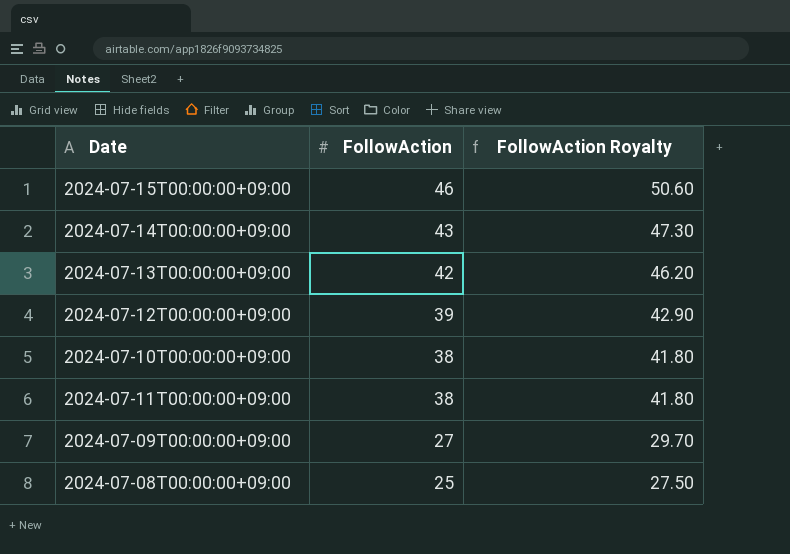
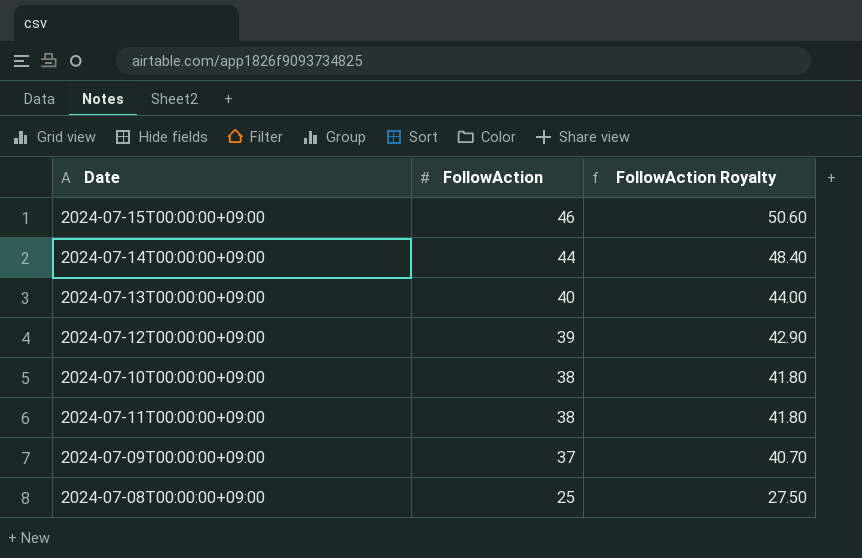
2024-07-14T00:00:00+09:00 | FollowAction: 43 -> 44
2024-07-14T00:00:00+09:00 | FollowAction Royalty: 47.30 -> 48.40
2024-07-13T00:00:00+09:00 | FollowAction: 42 -> 40
2024-07-13T00:00:00+09:00 | FollowAction Royalty: 46.20 -> 44.00
2024-07-09T00:00:00+09:00 | FollowAction: 27 -> 37
2024-07-09T00:00:00+09:00 | FollowAction Royalty: 29.70 -> 40.70

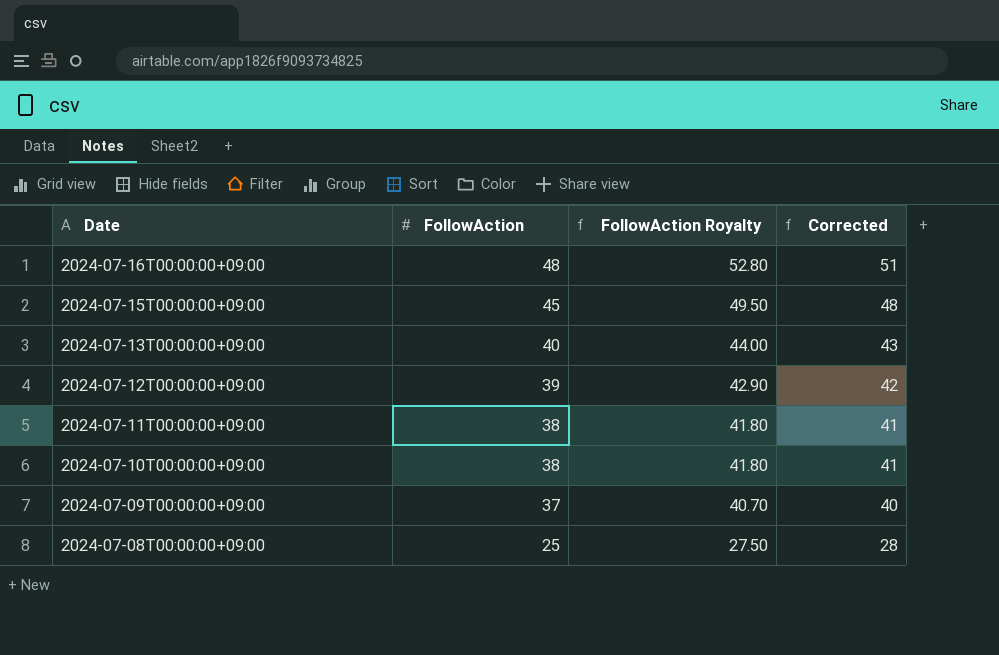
row order: FollowAction descending -> Date descending
column Corrected | formula: none -> [FollowAction] + 3
row 2024-07-14T00:00:00+09:00: 44 | 48.40 -> none
row 2024-07-16T00:00:00+09:00: none -> 48 | 52.80 | 51
2024-07-15T00:00:00+09:00 | FollowAction: 46 -> 45
2024-07-15T00:00:00+09:00 | FollowAction Royalty: 50.60 -> 49.50

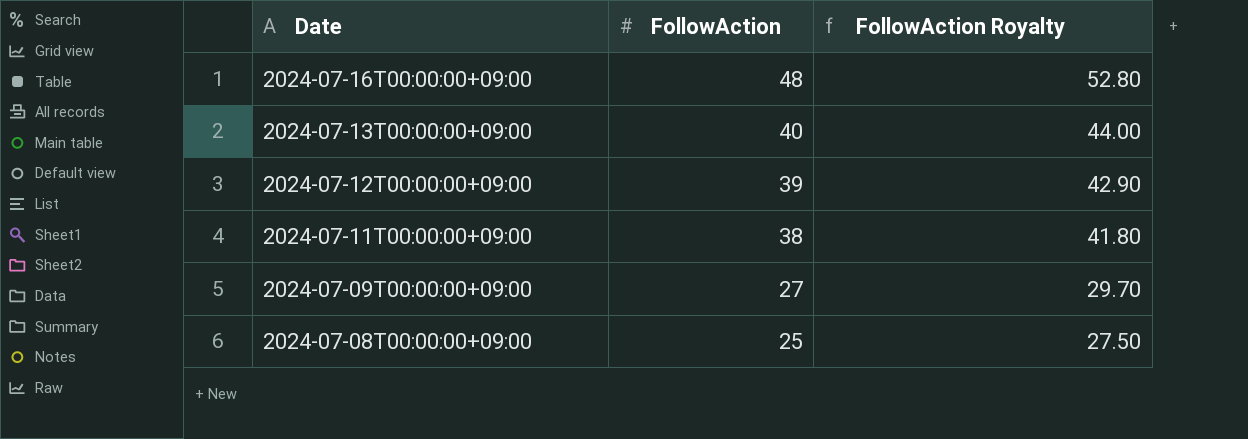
column Corrected | formula: [FollowAction] + 3 -> none
row 2024-07-15T00:00:00+09:00: 45 | 49.50 | 48 -> none
row 2024-07-10T00:00:00+09:00: 38 | 41.80 | 41 -> none
2024-07-09T00:00:00+09:00 | FollowAction: 37 -> 27
2024-07-09T00:00:00+09:00 | FollowAction Royalty: 40.70 -> 29.70

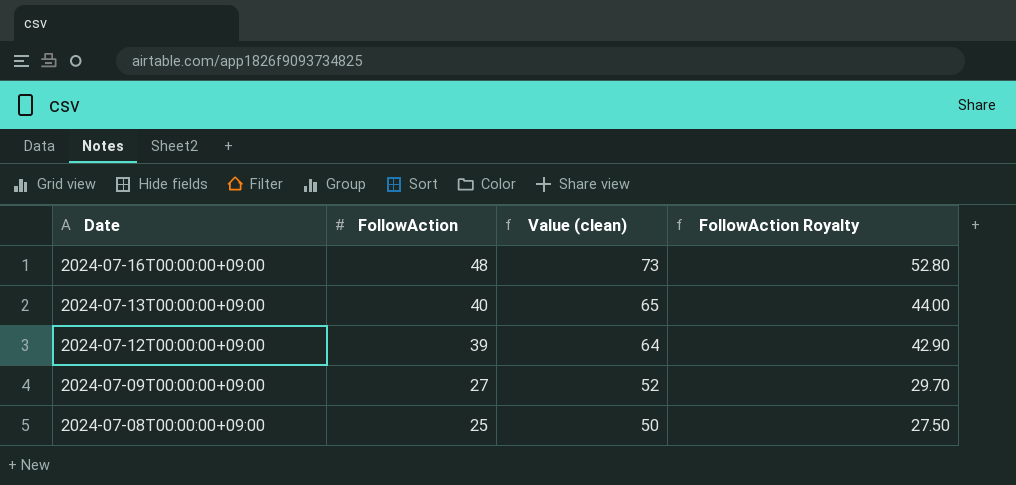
column Value (clean) | formula: none -> [FollowAction] + 25
row 2024-07-11T00:00:00+09:00: 38 | 41.80 -> none

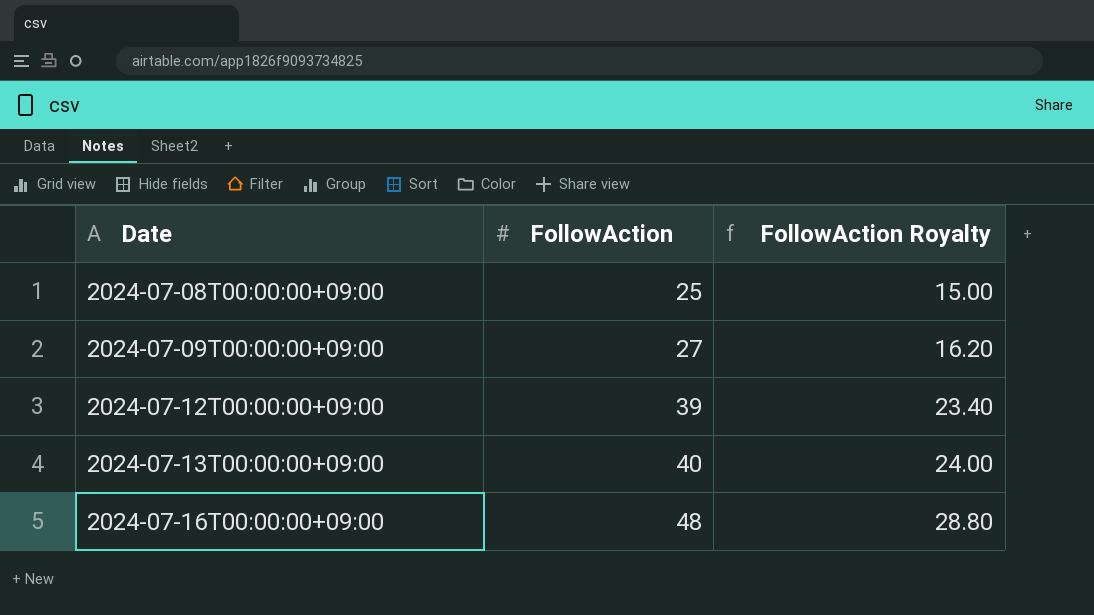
row order: Date descending -> Date ascending
column Value (clean) | formula: [FollowAction] + 25 -> none
column FollowAction Royalty | formula: [FollowAction] * 1.1 -> [FollowAction] * 0.6

